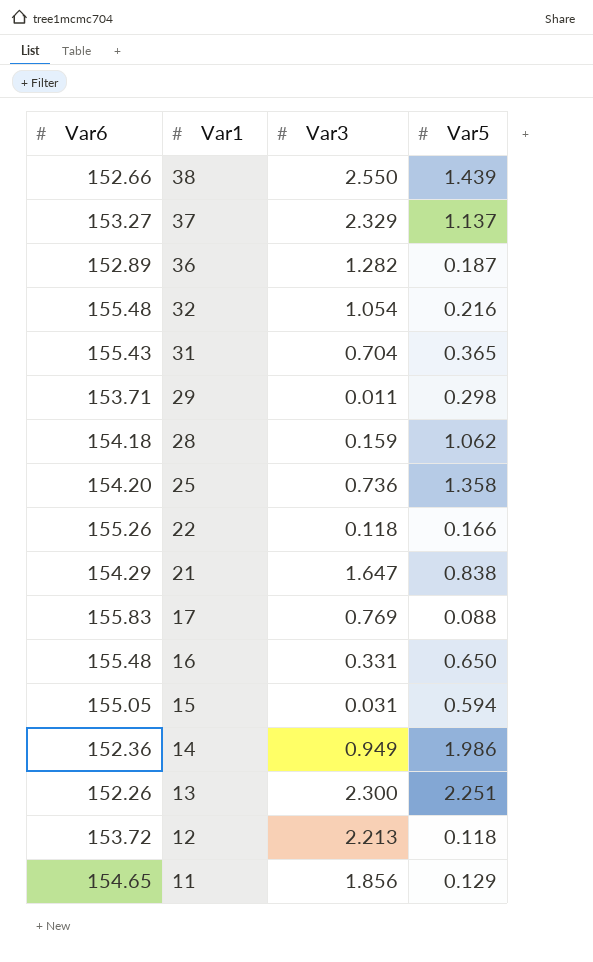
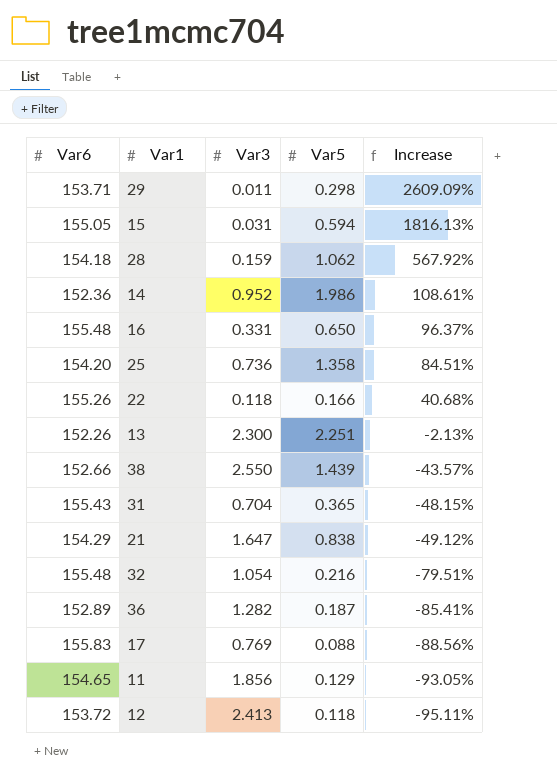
row order: Var1 descending -> Increase descending
column Increase | formula: none -> ([Var5] - [Var3]) / [Var3]
row 37: 153.27 | 2.329 | 1.137 -> none
14 | Var3: 0.949 -> 0.952
12 | Var3: 2.213 -> 2.413

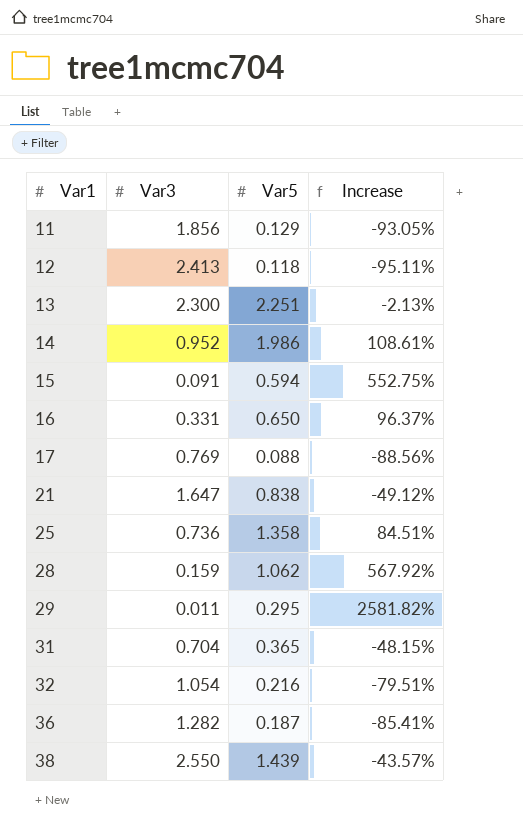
row order: Increase descending -> Var1 ascending
column Var6 | position: 1 -> none
row 22: 155.26 | 0.118 | 0.166 | 40.68% -> none
15 | Var3: 0.031 -> 0.091
15 | Increase: 1816.13% -> 552.75%
29 | Var5: 0.298 -> 0.295
29 | Increase: 2609.09% -> 2581.82%

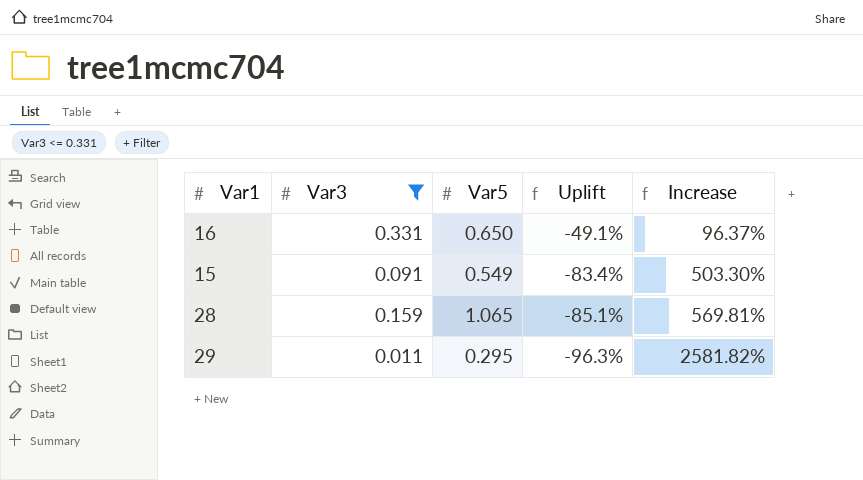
filter: none -> Var3 <= 0.331
row order: Var1 ascending -> Uplift descending
column Uplift | formula: none -> ([Var3] - [Var5]) / [Var5]
15 | Var5: 0.594 -> 0.549
15 | Increase: 552.75% -> 503.30%
28 | Var5: 1.062 -> 1.065
28 | Increase: 567.92% -> 569.81%

